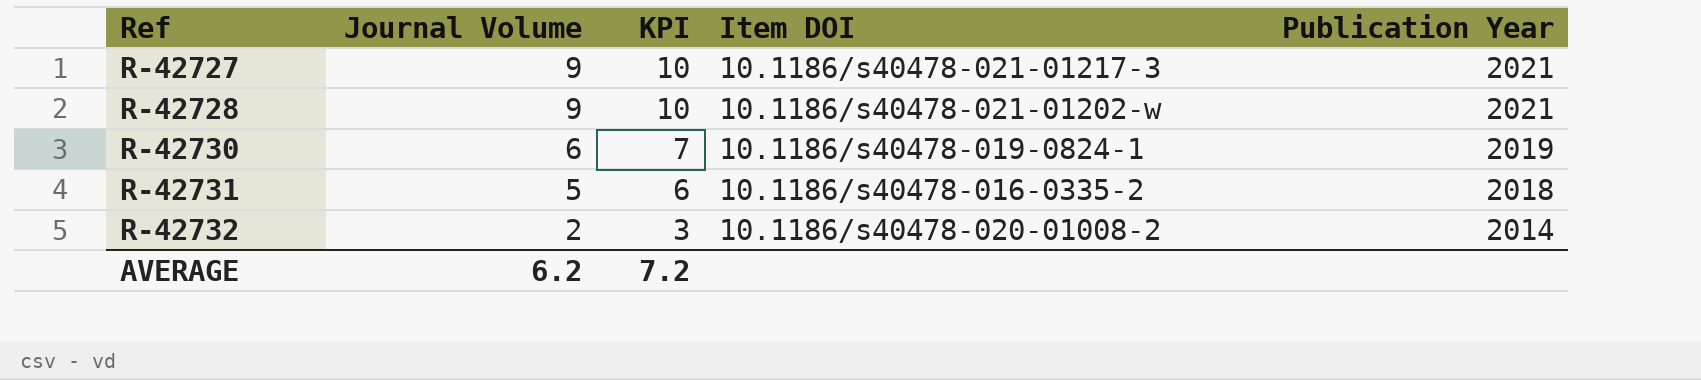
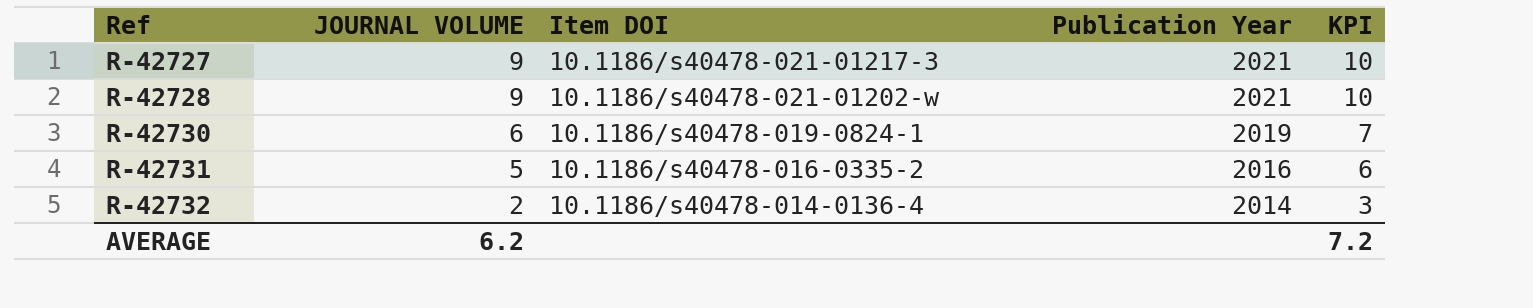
column name: Journal Volume -> JOURNAL VOLUME
column KPI | position: 3 -> 5
R-42731 | Publication Year: 2018 -> 2016
R-42732 | Item DOI: 10.1186/s40478-020-01008-2 -> 10.1186/s40478-014-0136-4

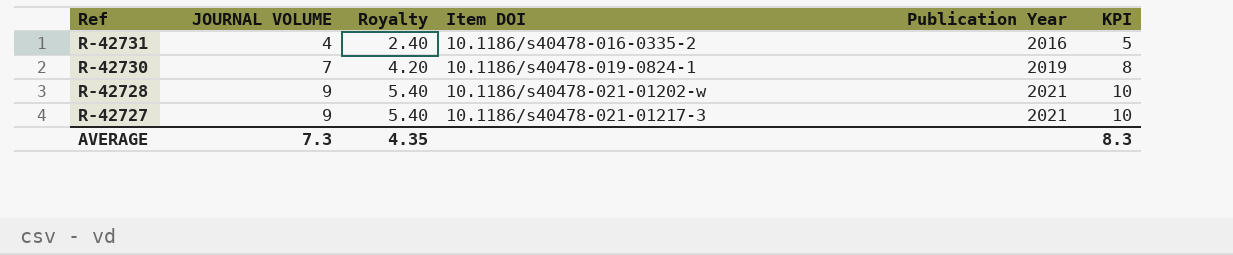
row order: Ref ascending -> Ref descending
column Royalty | formula: none -> [JOURNAL VOLUME] * 0.6
row R-42732: 2 | 10.1186/s40478-014-0136-4 | 2014 | 3 -> none
R-42731 | JOURNAL VOLUME: 5 -> 4
R-42731 | KPI: 6 -> 5
R-42730 | JOURNAL VOLUME: 6 -> 7
R-42730 | KPI: 7 -> 8
AVERAGE | JOURNAL VOLUME: 6.2 -> 7.3
AVERAGE | KPI: 7.2 -> 8.3

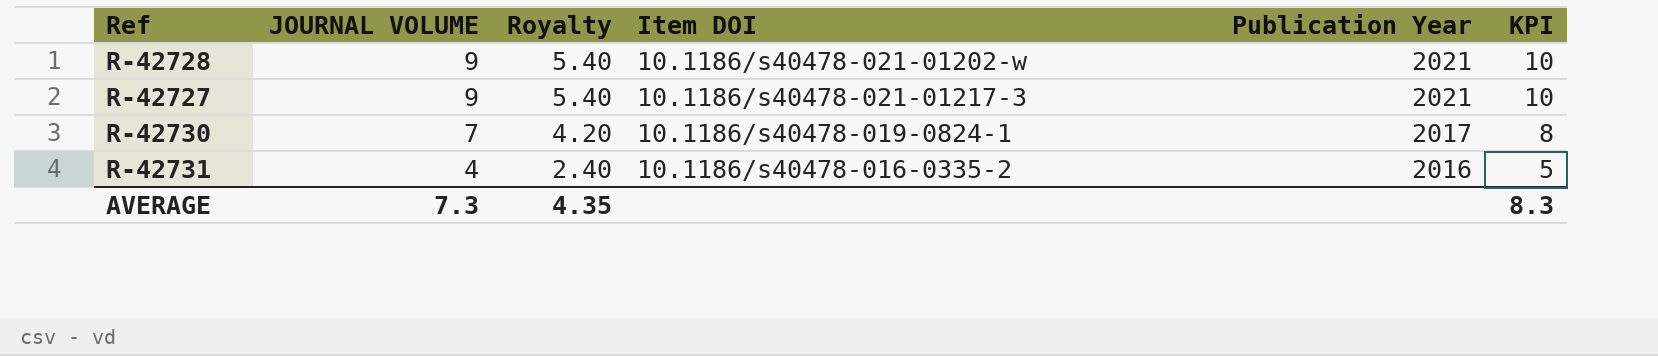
row order: Ref descending -> JOURNAL VOLUME descending
R-42730 | Publication Year: 2019 -> 2017

